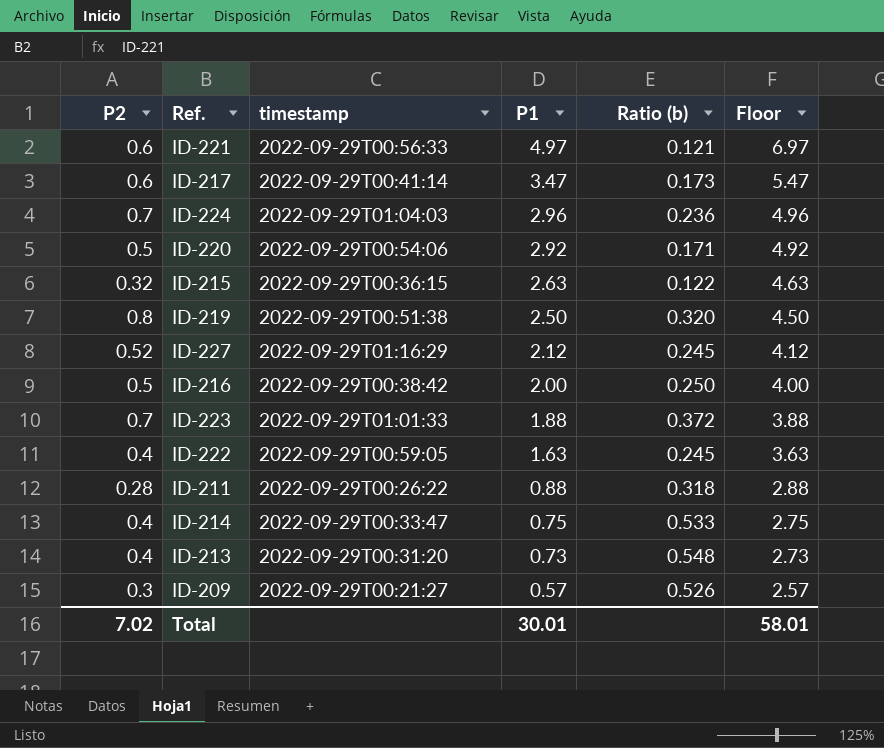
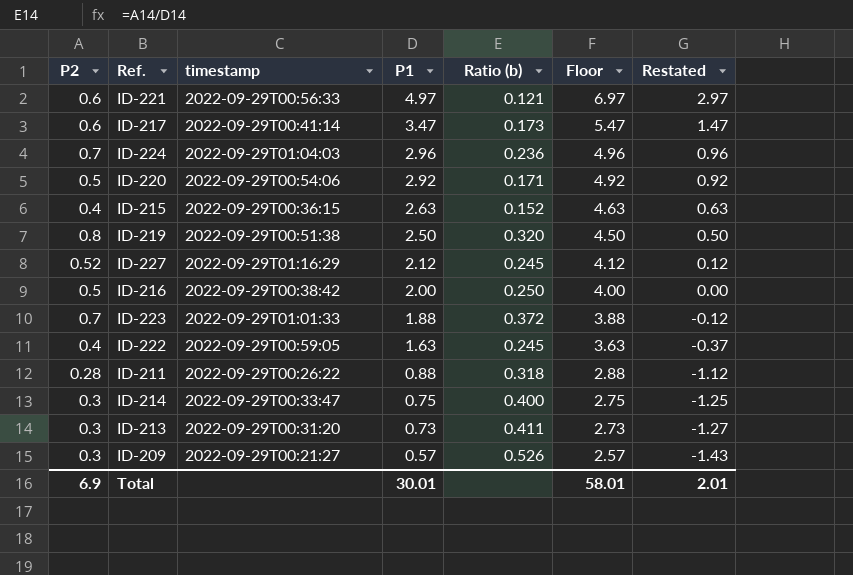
column Restated | formula: none -> [P1] - 2
ID-215 | P2: 0.32 -> 0.4
ID-215 | Ratio (b): 0.122 -> 0.152
ID-214 | P2: 0.4 -> 0.3
ID-214 | Ratio (b): 0.533 -> 0.400
ID-213 | P2: 0.4 -> 0.3
ID-213 | Ratio (b): 0.548 -> 0.411
Total | P2: 7.02 -> 6.9

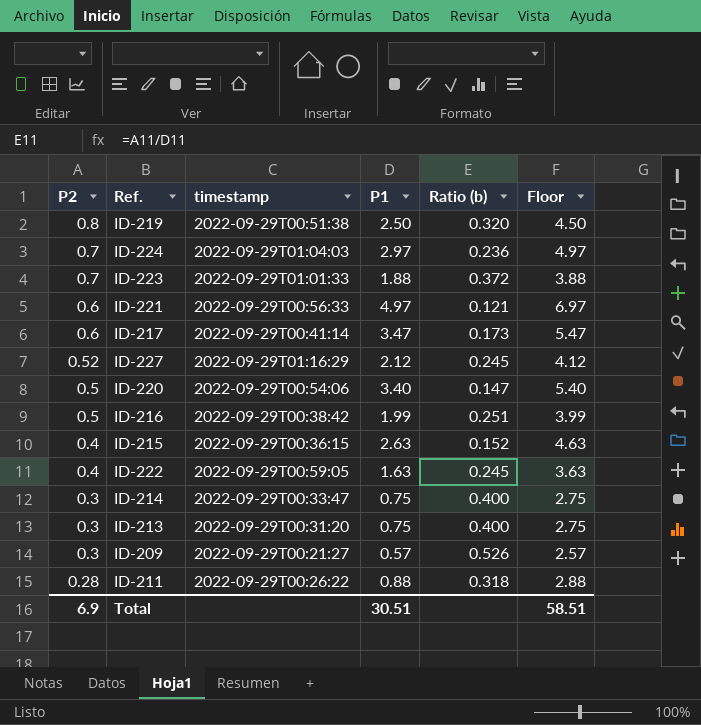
row order: P1 descending -> P2 descending
column Restated | formula: [P1] - 2 -> none
ID-224 | P1: 2.96 -> 2.97
ID-224 | Floor: 4.96 -> 4.97
ID-220 | P1: 2.92 -> 3.40
ID-220 | Ratio (b): 0.171 -> 0.147
ID-220 | Floor: 4.92 -> 5.40
ID-216 | P1: 2.00 -> 1.99
ID-216 | Ratio (b): 0.250 -> 0.251
ID-216 | Floor: 4.00 -> 3.99
ID-213 | P1: 0.73 -> 0.75
ID-213 | Ratio (b): 0.411 -> 0.400
ID-213 | Floor: 2.73 -> 2.75
Total | P1: 30.01 -> 30.51
Total | Floor: 58.01 -> 58.51

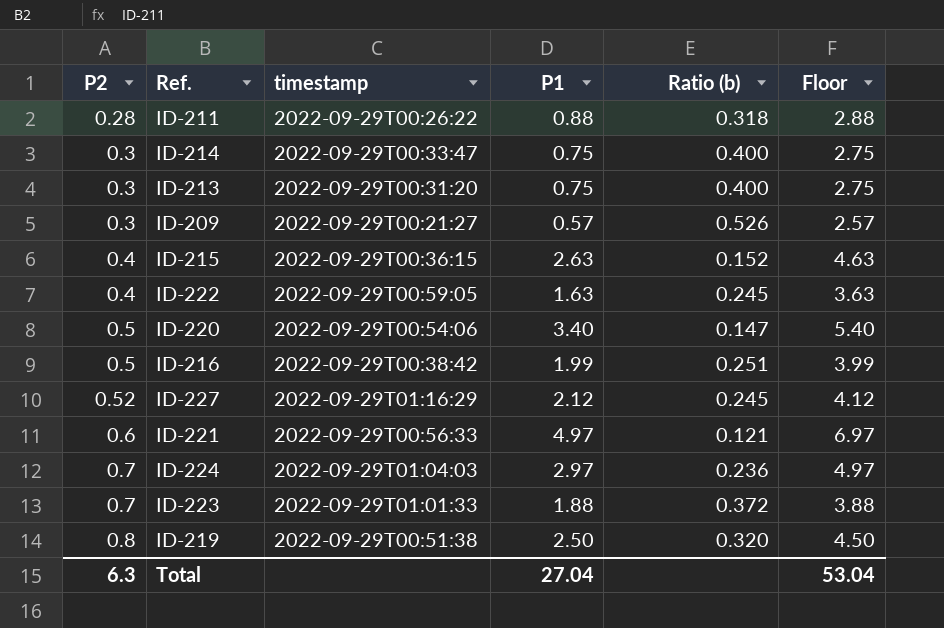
row order: P2 descending -> P2 ascending
row ID-217: 0.6 | 2022-09-29T00:41:14 | 3.47 | 0.173 | 5.47 -> none
Total | P2: 6.9 -> 6.3
Total | P1: 30.51 -> 27.04
Total | Floor: 58.51 -> 53.04

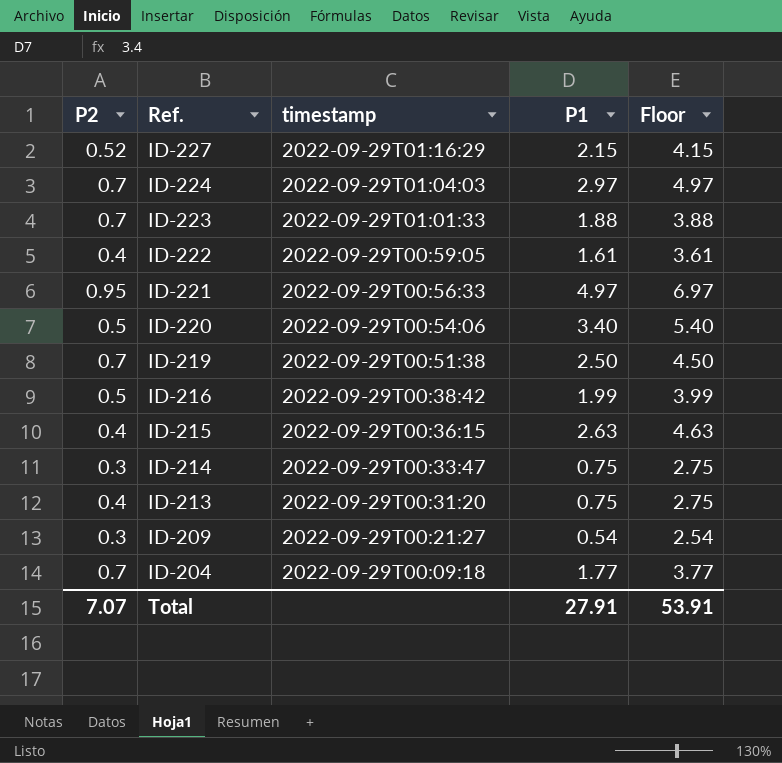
row order: P2 ascending -> Ref. descending
column Ratio (b) | formula: [P2] / [P1] -> none
row ID-211: 0.28 | 2022-09-29T00:26:22 | 0.88 | 0.318 | 2.88 -> none
ID-227 | P1: 2.12 -> 2.15
ID-227 | Floor: 4.12 -> 4.15
ID-222 | P1: 1.63 -> 1.61
ID-222 | Floor: 3.63 -> 3.61
ID-221 | P2: 0.6 -> 0.95
ID-219 | P2: 0.8 -> 0.7
ID-213 | P2: 0.3 -> 0.4
ID-209 | P1: 0.57 -> 0.54
ID-209 | Floor: 2.57 -> 2.54
row ID-204: none -> 0.7 | 2022-09-29T00:09:18 | 1.77 | 3.77
Total | P2: 6.3 -> 7.07
Total | P1: 27.04 -> 27.91
Total | Floor: 53.04 -> 53.91

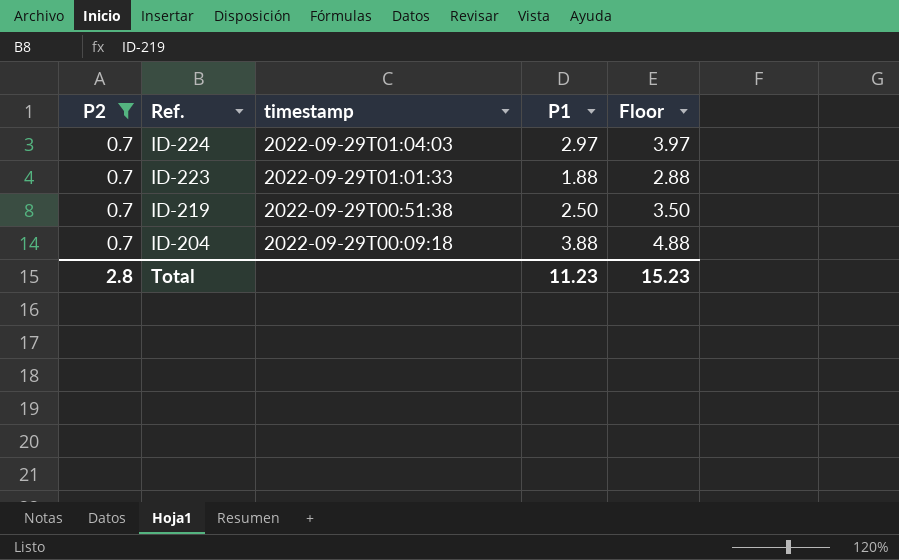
filter: none -> P2 = 0.7
column Floor | formula: [P1] + 2 -> [P1] + 1
ID-204 | P1: 1.77 -> 3.88
Total | P2: 7.07 -> 2.8
Total | P1: 27.91 -> 11.23
Total | Floor: 53.91 -> 15.23

